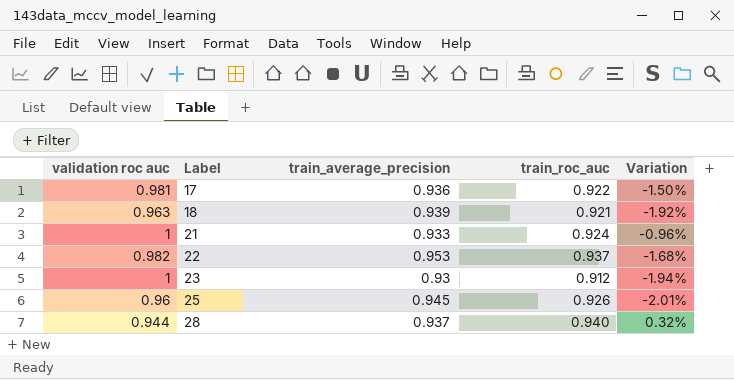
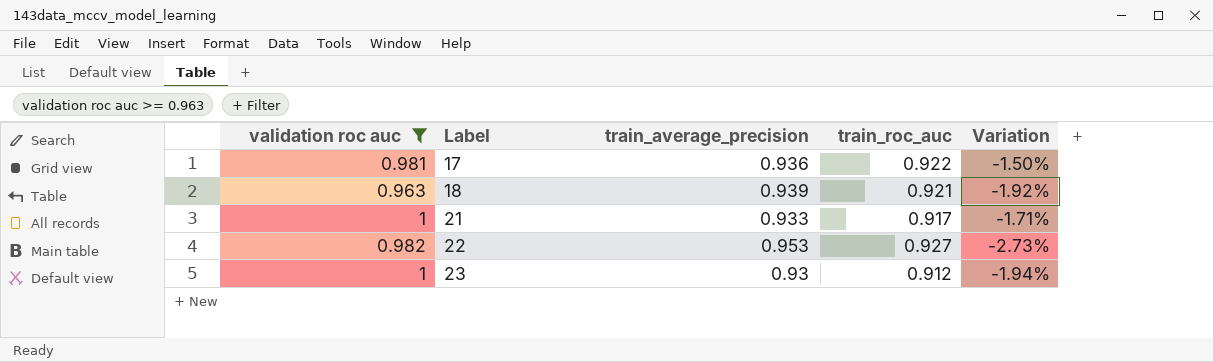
filter: none -> validation roc auc >= 0.963
21 | train_roc_auc: 0.924 -> 0.917
21 | Variation: -0.96% -> -1.71%
22 | train_roc_auc: 0.937 -> 0.927
22 | Variation: -1.68% -> -2.73%

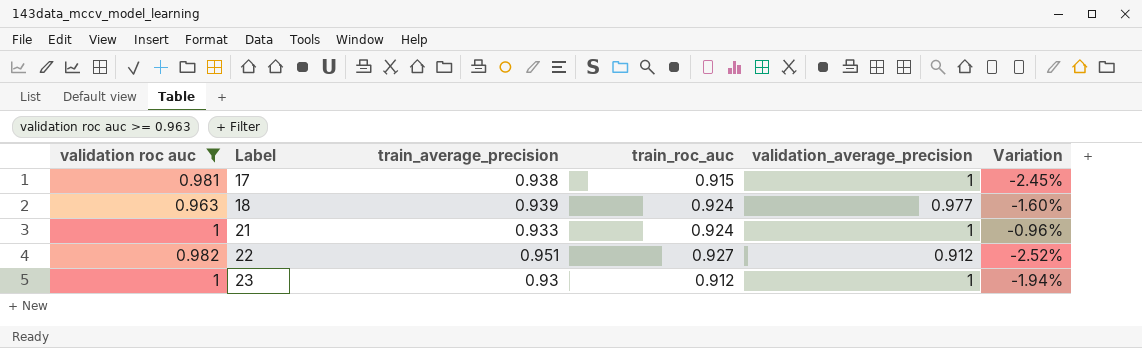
column validation_average_precision | position: none -> 5
17 | train_average_precision: 0.936 -> 0.938
17 | train_roc_auc: 0.922 -> 0.915
17 | Variation: -1.50% -> -2.45%
18 | train_roc_auc: 0.921 -> 0.924
18 | Variation: -1.92% -> -1.60%
21 | train_roc_auc: 0.917 -> 0.924
21 | Variation: -1.71% -> -0.96%
22 | train_average_precision: 0.953 -> 0.951
22 | Variation: -2.73% -> -2.52%

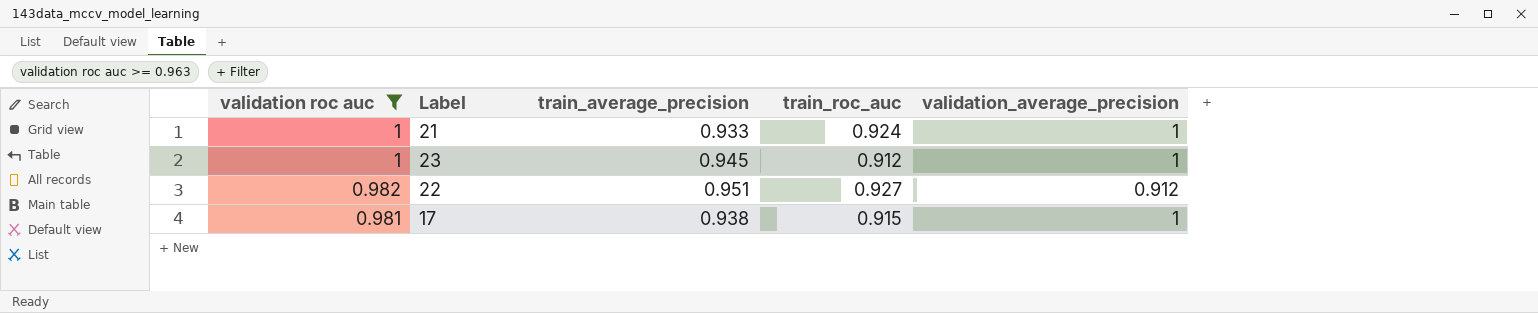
row order: Label ascending -> validation roc auc descending
column Variation | formula: ([train_roc_auc] - [train_average_precision]) / [train_average_precision] -> none
row 18: 0.963 | 0.939 | 0.924 | 0.977 | -1.60% -> none
23 | train_average_precision: 0.93 -> 0.945

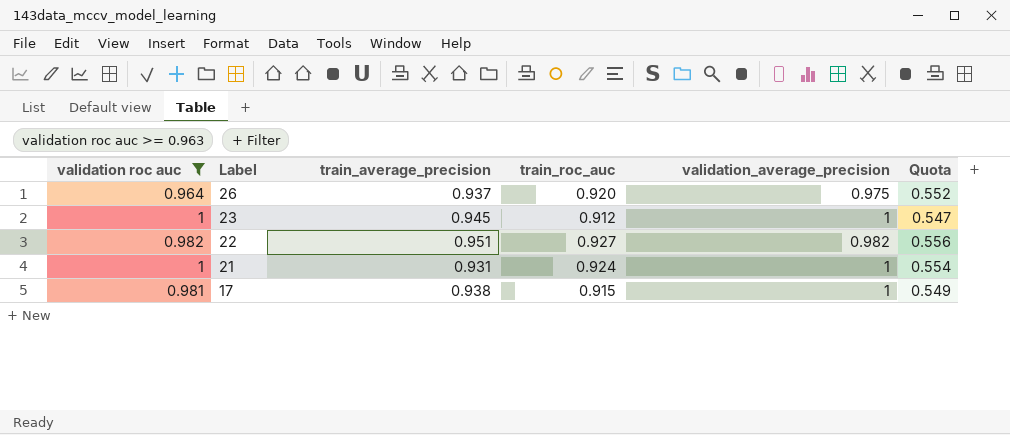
row order: validation roc auc descending -> Label descending
column Quota | formula: none -> [train_roc_auc] * 0.6
row 26: none -> 0.964 | 0.937 | 0.920 | 0.975 | 0.552
22 | validation_average_precision: 0.912 -> 0.982
21 | train_average_precision: 0.933 -> 0.931

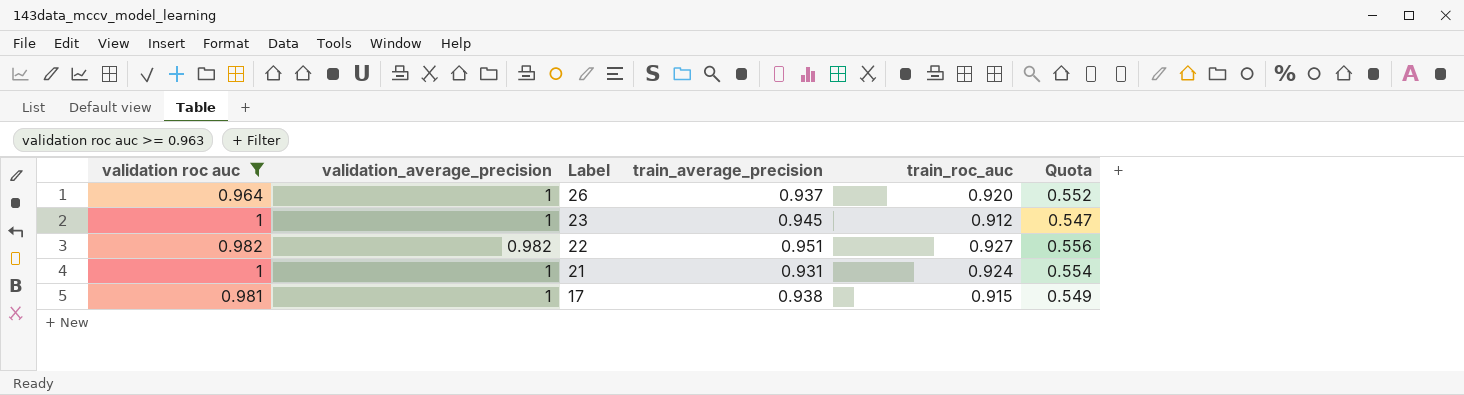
column validation_average_precision | position: 5 -> 2
26 | validation_average_precision: 0.975 -> 1

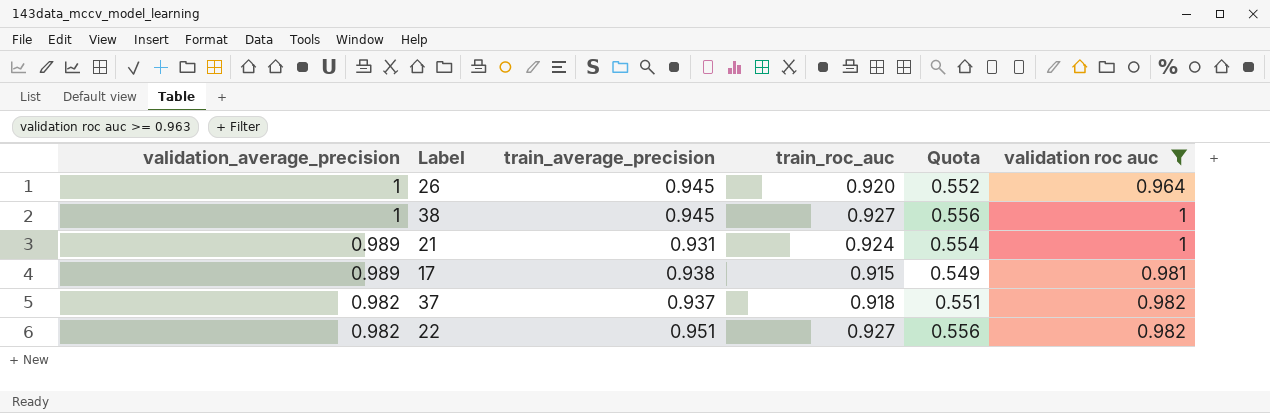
row order: Label descending -> validation_average_precision descending
column validation roc auc | position: 1 -> 6
row 23: 1 | 1 | 0.945 | 0.912 | 0.547 -> none
26 | train_average_precision: 0.937 -> 0.945
row 38: none -> 1 | 0.945 | 0.927 | 0.556 | 1
21 | validation_average_precision: 1 -> 0.989
17 | validation_average_precision: 1 -> 0.989
row 37: none -> 0.982 | 0.937 | 0.918 | 0.551 | 0.982

